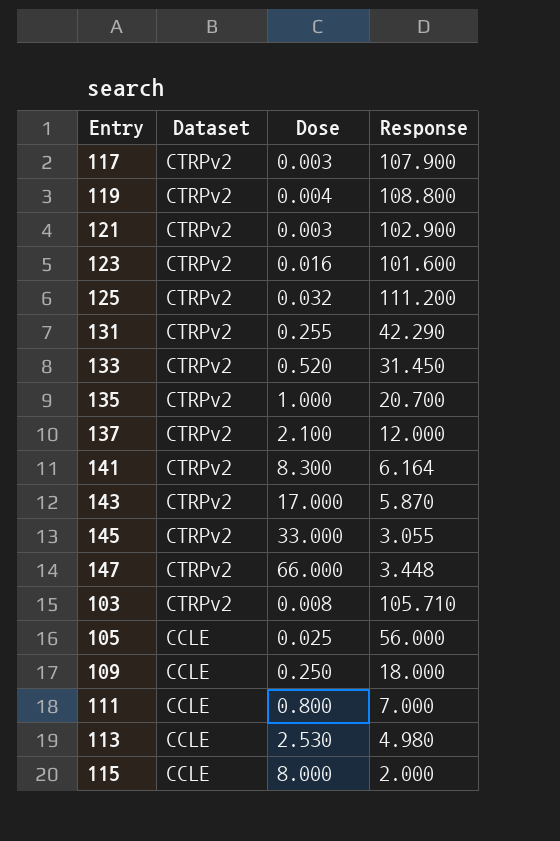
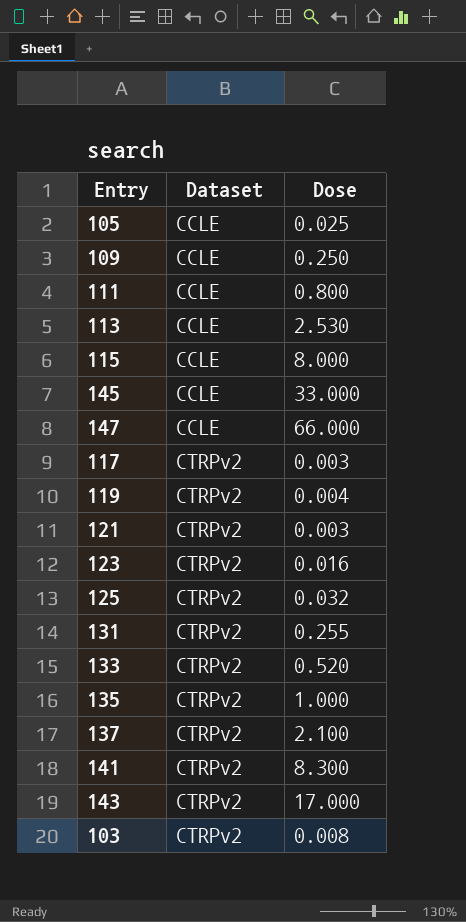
row order: Dataset descending -> Dataset ascending
column Response | position: 4 -> none
145 | Dataset: CTRPv2 -> CCLE
147 | Dataset: CTRPv2 -> CCLE

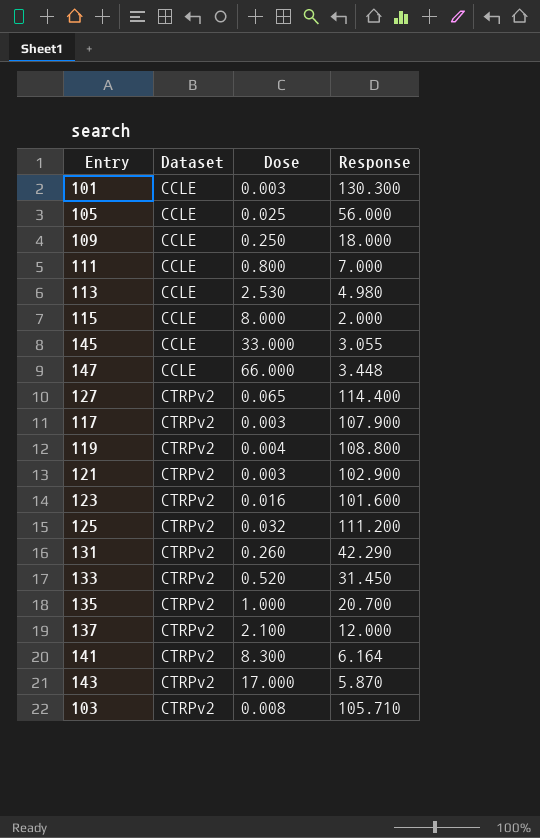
column Response | position: none -> 4
row 101: none -> CCLE | 0.003 | 130.300
row 127: none -> CTRPv2 | 0.065 | 114.400
131 | Dose: 0.255 -> 0.260

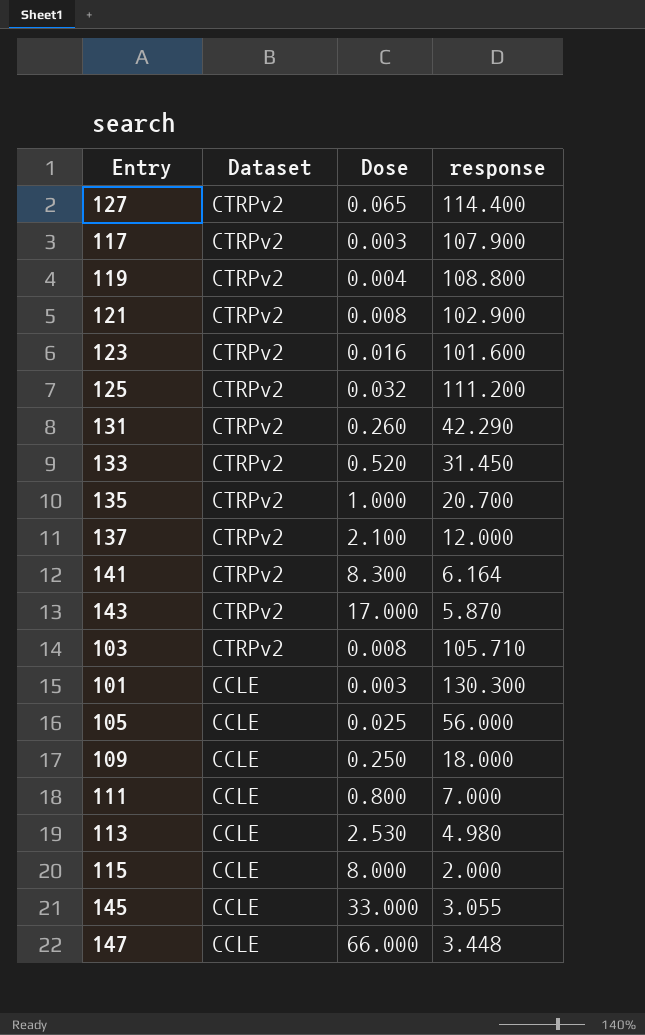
row order: Dataset ascending -> Dataset descending
column name: Response -> response
121 | Dose: 0.003 -> 0.008

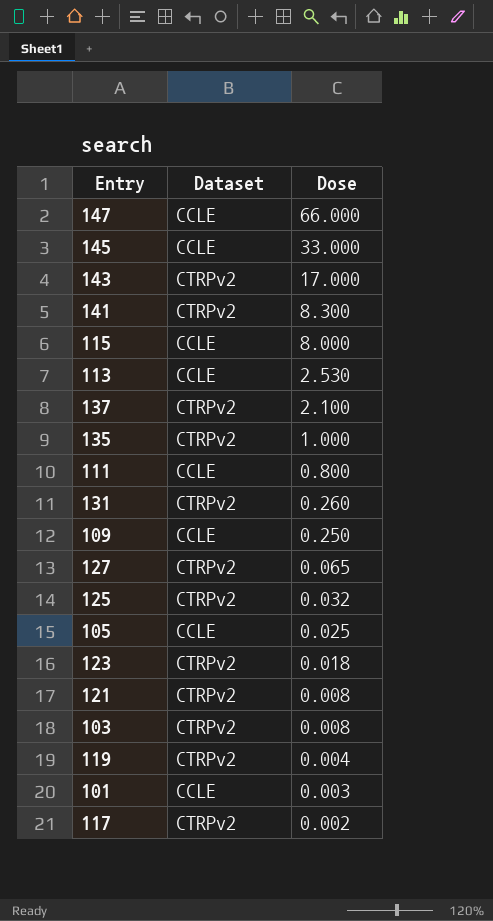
row order: Dataset descending -> Dose descending
column response | position: 4 -> none
row 133: CTRPv2 | 0.520 | 31.450 -> none
123 | Dose: 0.016 -> 0.018
117 | Dose: 0.003 -> 0.002

